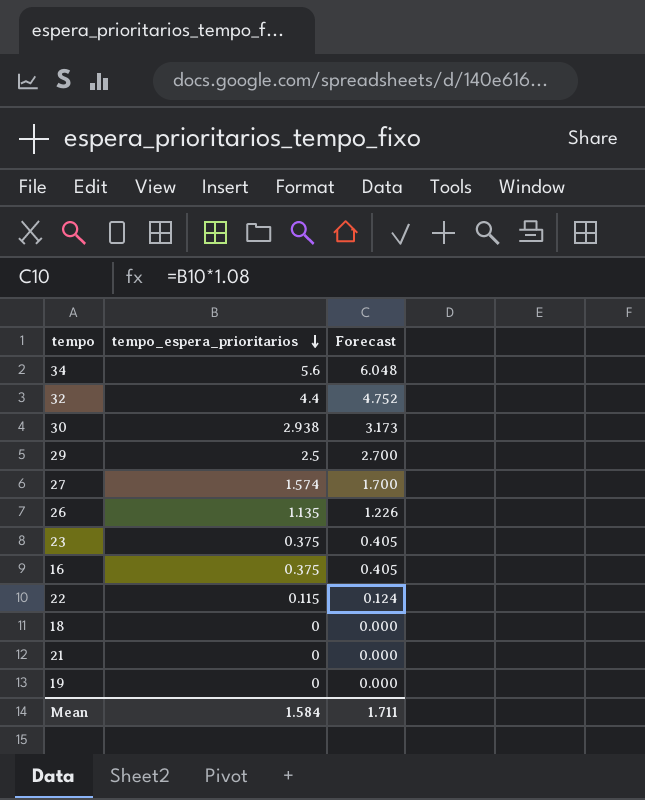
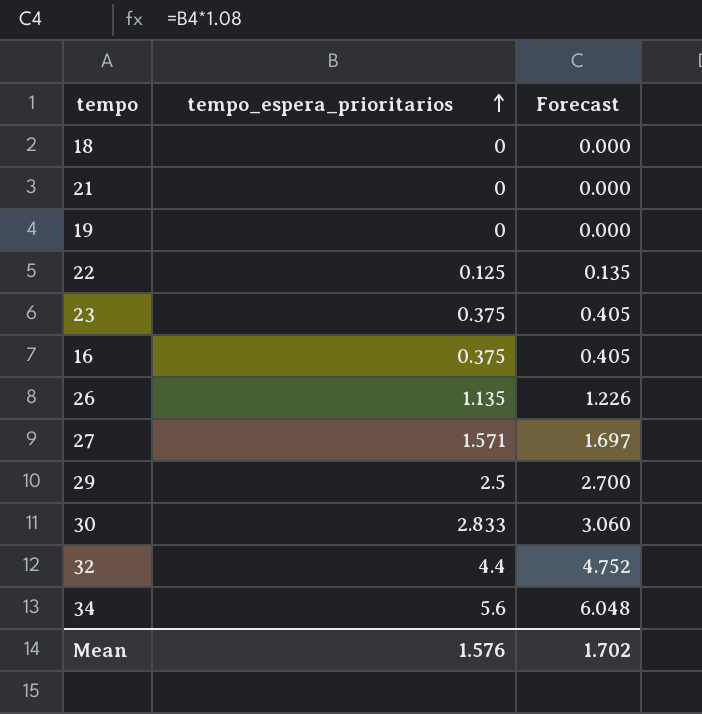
row order: tempo_espera_prioritarios descending -> tempo_espera_prioritarios ascending
22 | tempo_espera_prioritarios: 0.115 -> 0.125
22 | Forecast: 0.124 -> 0.135
27 | tempo_espera_prioritarios: 1.574 -> 1.571
27 | Forecast: 1.700 -> 1.697
30 | tempo_espera_prioritarios: 2.938 -> 2.833
30 | Forecast: 3.173 -> 3.060
Mean | tempo_espera_prioritarios: 1.584 -> 1.576
Mean | Forecast: 1.711 -> 1.702

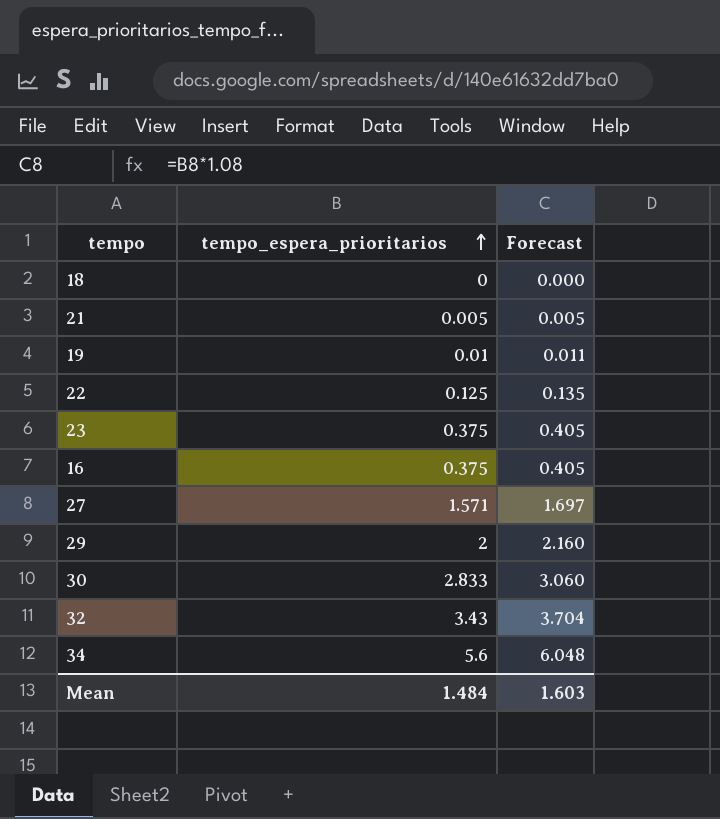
row 26: 1.135 | 1.226 -> none
21 | tempo_espera_prioritarios: 0 -> 0.005
21 | Forecast: 0.000 -> 0.005
19 | tempo_espera_prioritarios: 0 -> 0.01
19 | Forecast: 0.000 -> 0.011
29 | tempo_espera_prioritarios: 2.5 -> 2
29 | Forecast: 2.700 -> 2.160
32 | tempo_espera_prioritarios: 4.4 -> 3.43
32 | Forecast: 4.752 -> 3.704
Mean | tempo_espera_prioritarios: 1.576 -> 1.484
Mean | Forecast: 1.702 -> 1.603

